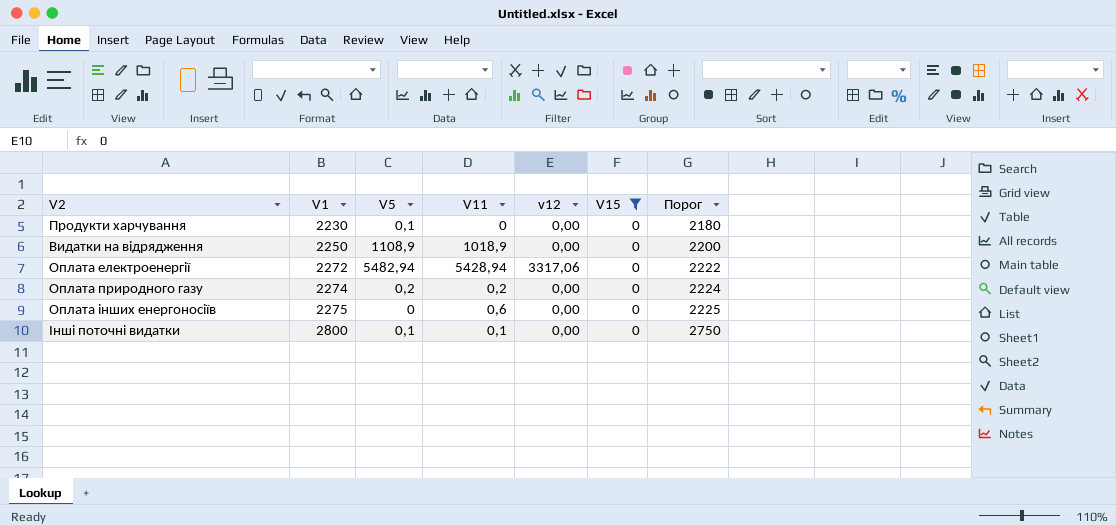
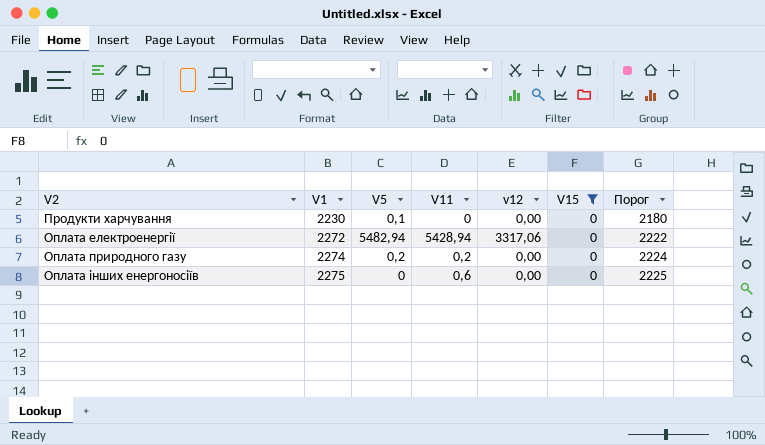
row Видатки на відрядження: 2250 | 1108,9 | 1018,9 | 0,00 | 0 | 2200 -> none
row Інші поточні видатки: 2800 | 0,1 | 0,1 | 0,00 | 0 | 2750 -> none

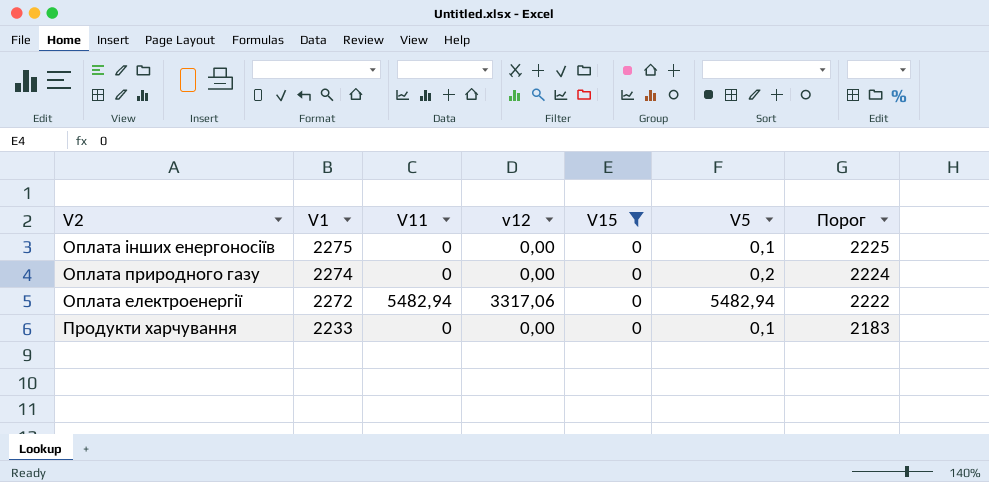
row order: V1 ascending -> V1 descending
column V5 | position: 3 -> 6
Оплата інших енергоносіїв | V11: 0,6 -> 0
Оплата інших енергоносіїв | V5: 0 -> 0,1
Оплата природного газу | V11: 0,2 -> 0
Оплата електроенергії | V11: 5428,94 -> 5482,94
Продукти харчування | V1: 2230 -> 2233
Продукти харчування | Порог: 2180 -> 2183

